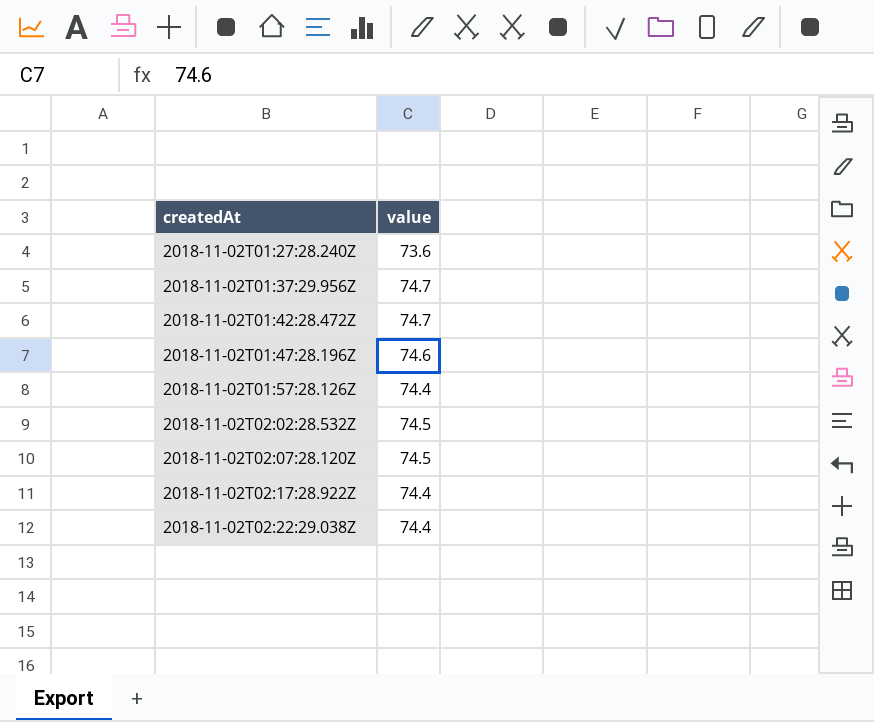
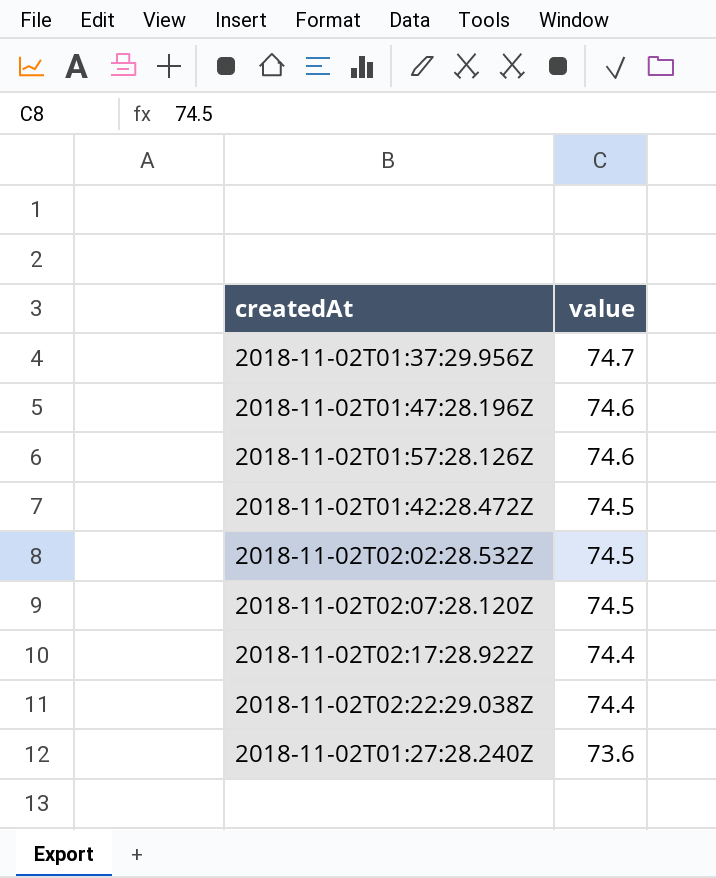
row order: createdAt ascending -> value descending
2018-11-02T01:57:28.126Z | value: 74.4 -> 74.6
2018-11-02T01:42:28.472Z | value: 74.7 -> 74.5

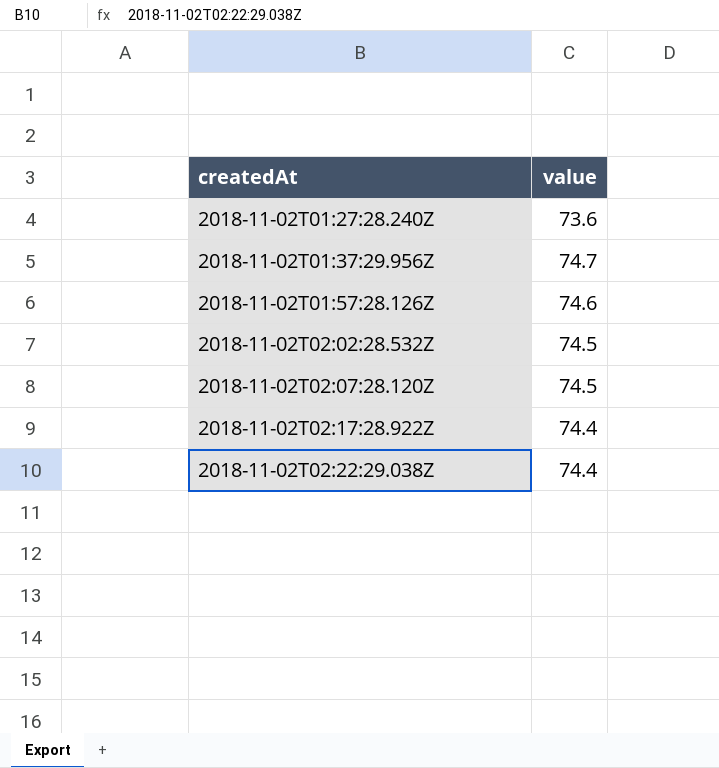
row order: value descending -> createdAt ascending
row 2018-11-02T01:47:28.196Z: 74.6 -> none
row 2018-11-02T01:42:28.472Z: 74.5 -> none

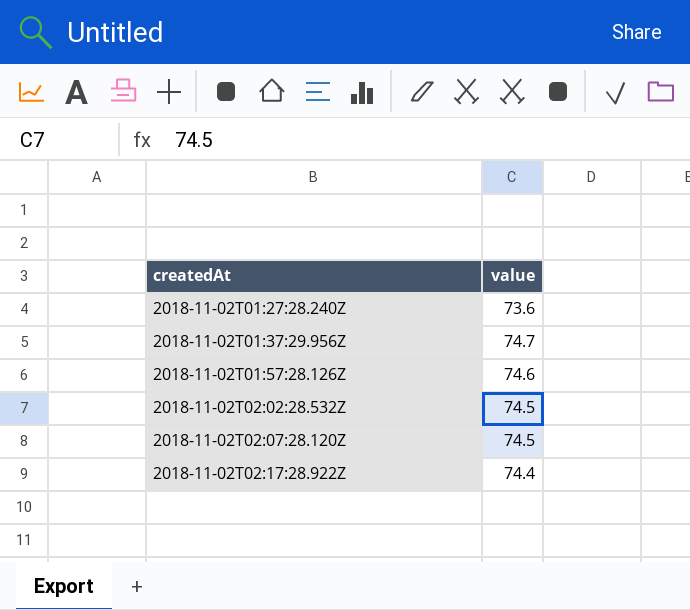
row 2018-11-02T02:22:29.038Z: 74.4 -> none

